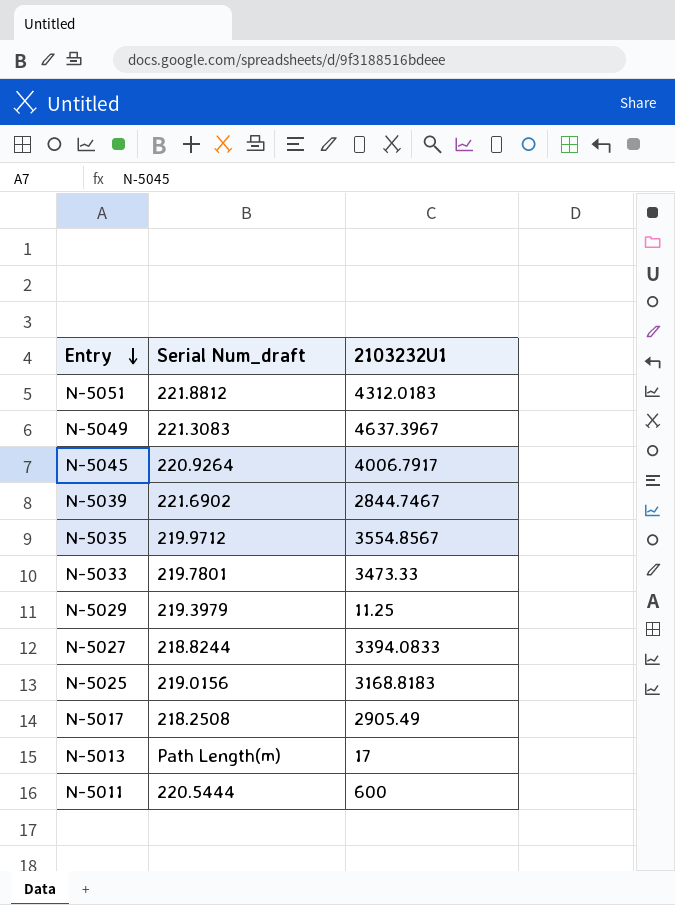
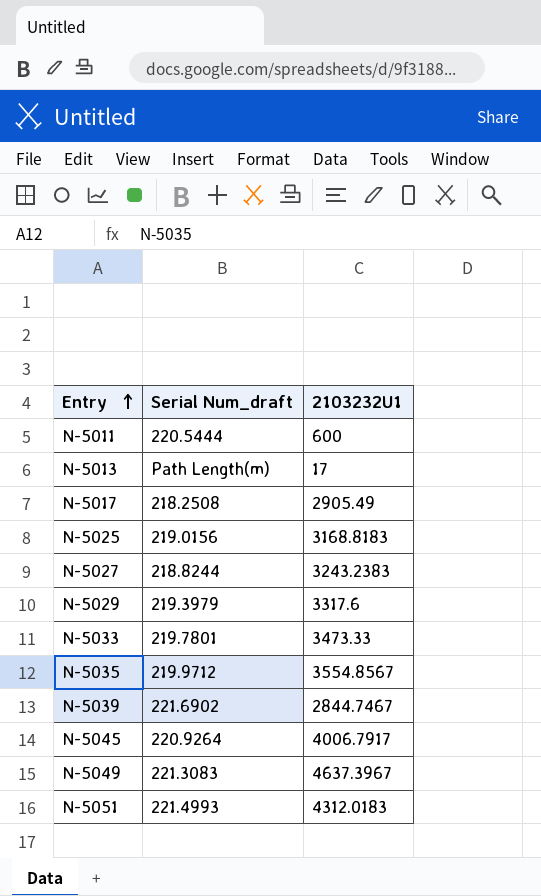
row order: Entry descending -> Entry ascending
N-5027 | 2103232U1: 3394.0833 -> 3243.2383
N-5029 | 2103232U1: 11.25 -> 3317.6
N-5051 | Serial Num_draft: 221.8812 -> 221.4993

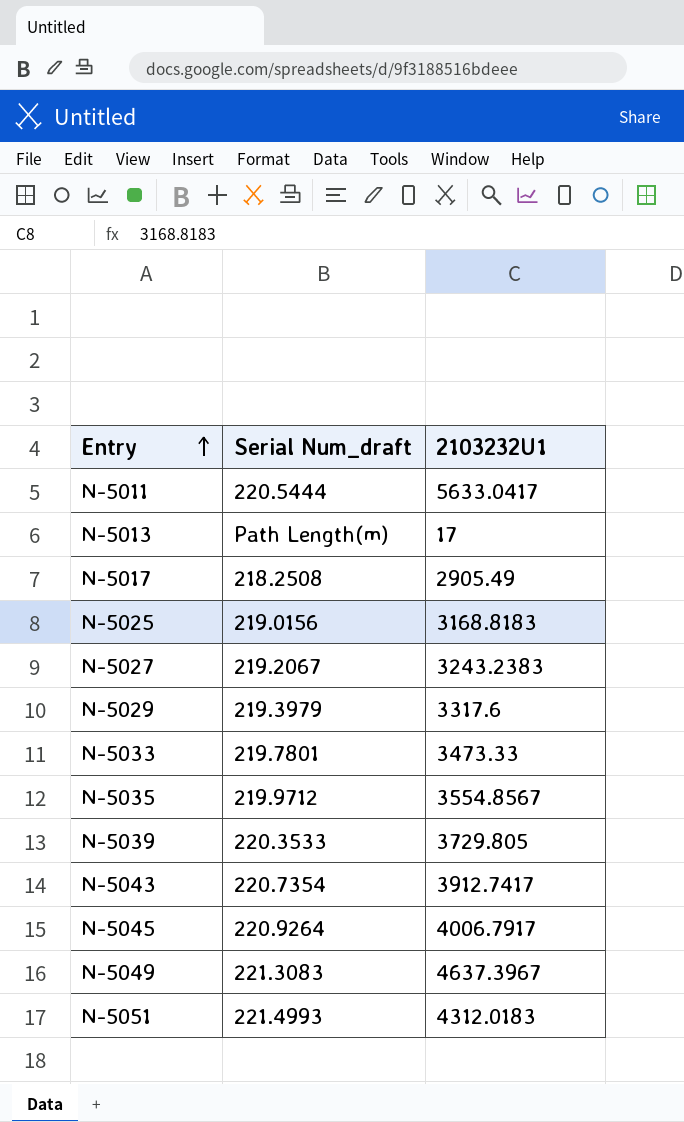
N-5011 | 2103232U1: 600 -> 5633.0417
N-5027 | Serial Num_draft: 218.8244 -> 219.2067
N-5039 | Serial Num_draft: 221.6902 -> 220.3533
N-5039 | 2103232U1: 2844.7467 -> 3729.805
row N-5043: none -> 220.7354 | 3912.7417

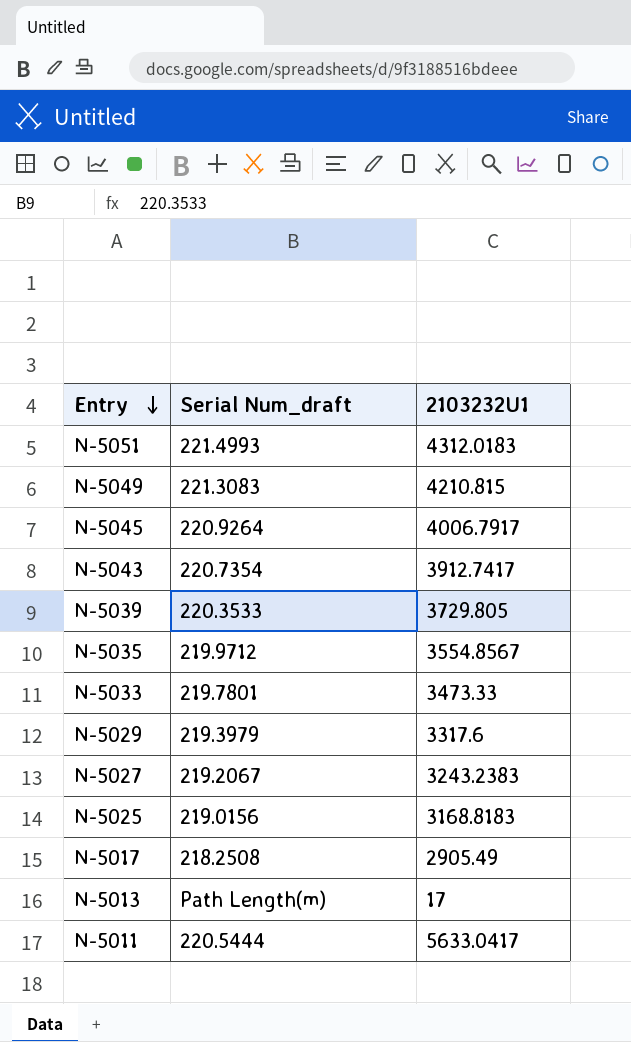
row order: Entry ascending -> Entry descending
N-5049 | 2103232U1: 4637.3967 -> 4210.815

